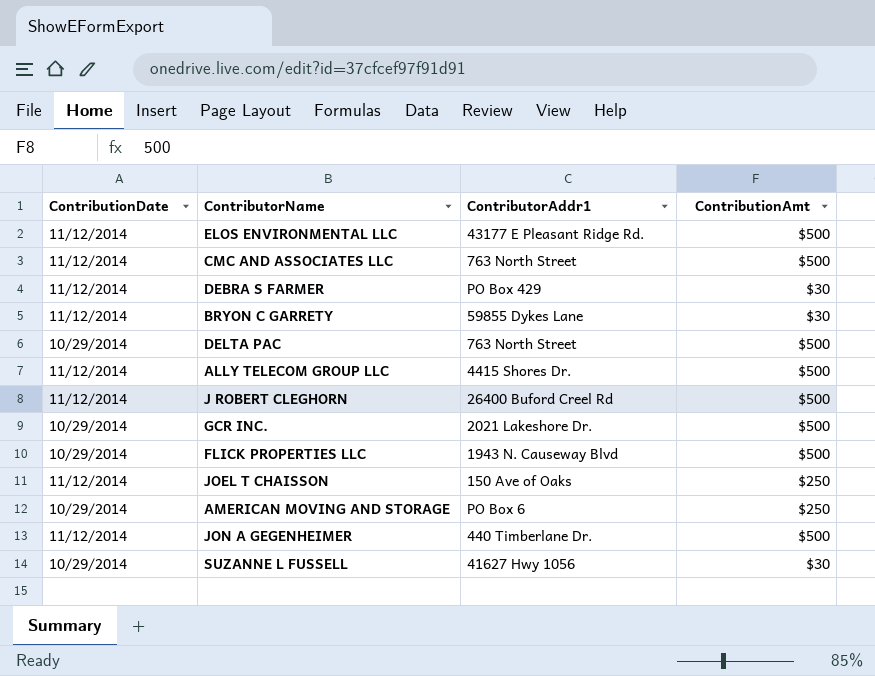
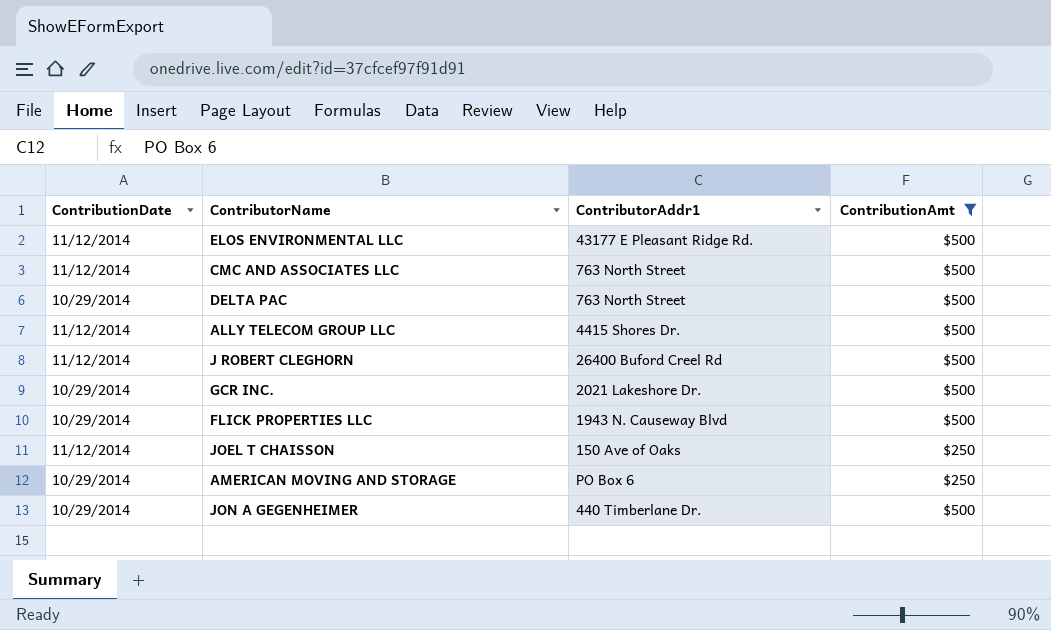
filter: none -> ContributionAmt != $30
JON A GEGENHEIMER | ContributionDate: 11/12/2014 -> 10/29/2014

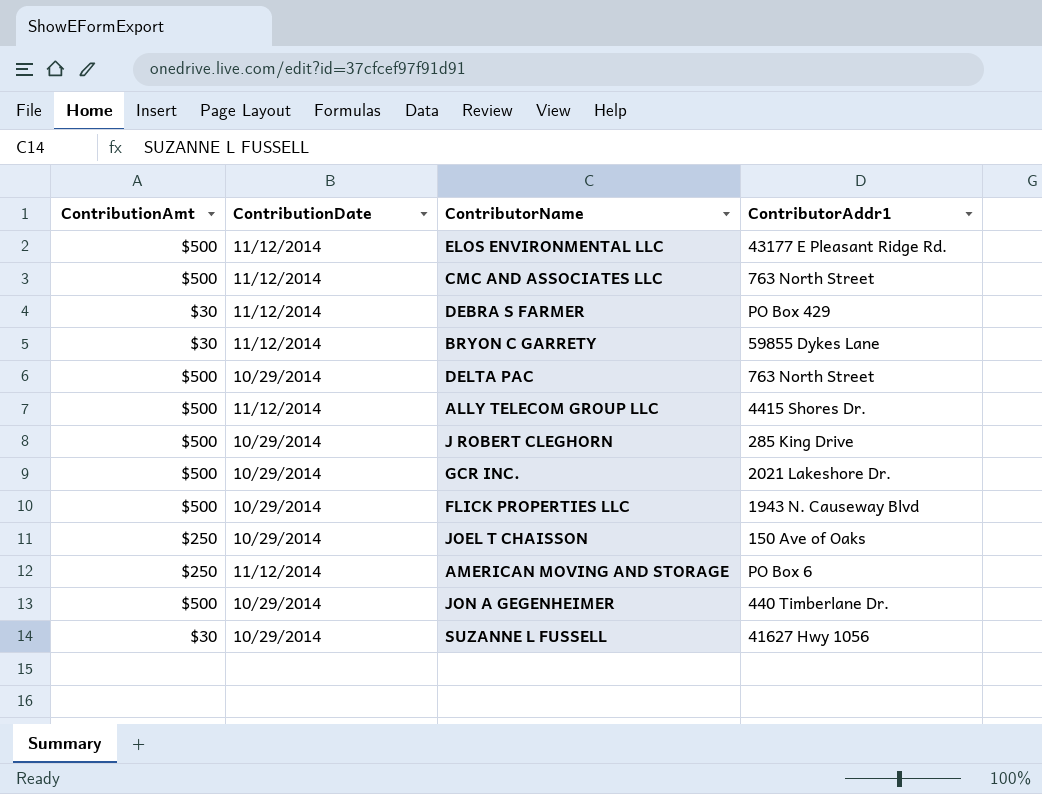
filter: ContributionAmt != $30 -> none
column ContributionAmt | position: 4 -> 1
J ROBERT CLEGHORN | ContributionDate: 11/12/2014 -> 10/29/2014
J ROBERT CLEGHORN | ContributorAddr1: 26400 Buford Creel Rd -> 285 King Drive
JOEL T CHAISSON | ContributionDate: 11/12/2014 -> 10/29/2014
AMERICAN MOVING AND STORAGE | ContributionDate: 10/29/2014 -> 11/12/2014

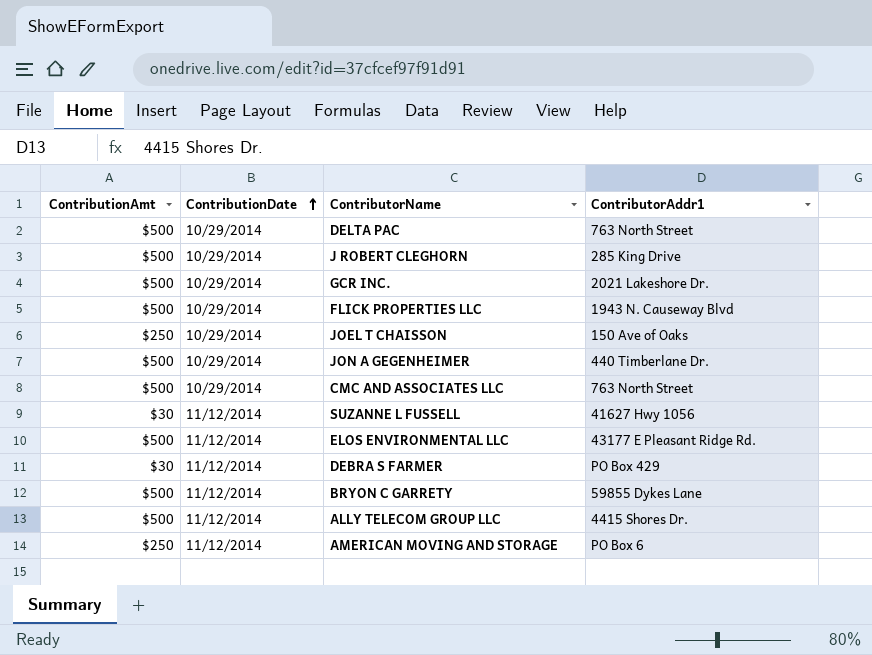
row order: none -> ContributionDate ascending
CMC AND ASSOCIATES LLC | ContributionDate: 11/12/2014 -> 10/29/2014
SUZANNE L FUSSELL | ContributionDate: 10/29/2014 -> 11/12/2014
BRYON C GARRETY | ContributionAmt: $30 -> $500

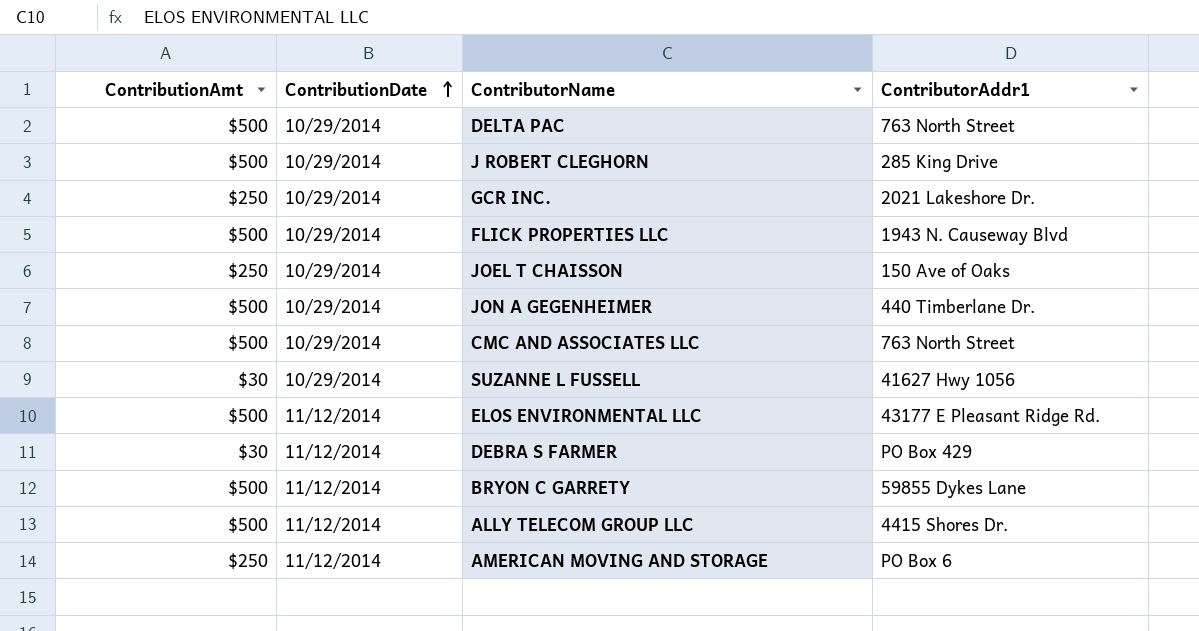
GCR INC. | ContributionAmt: $500 -> $250
SUZANNE L FUSSELL | ContributionDate: 11/12/2014 -> 10/29/2014

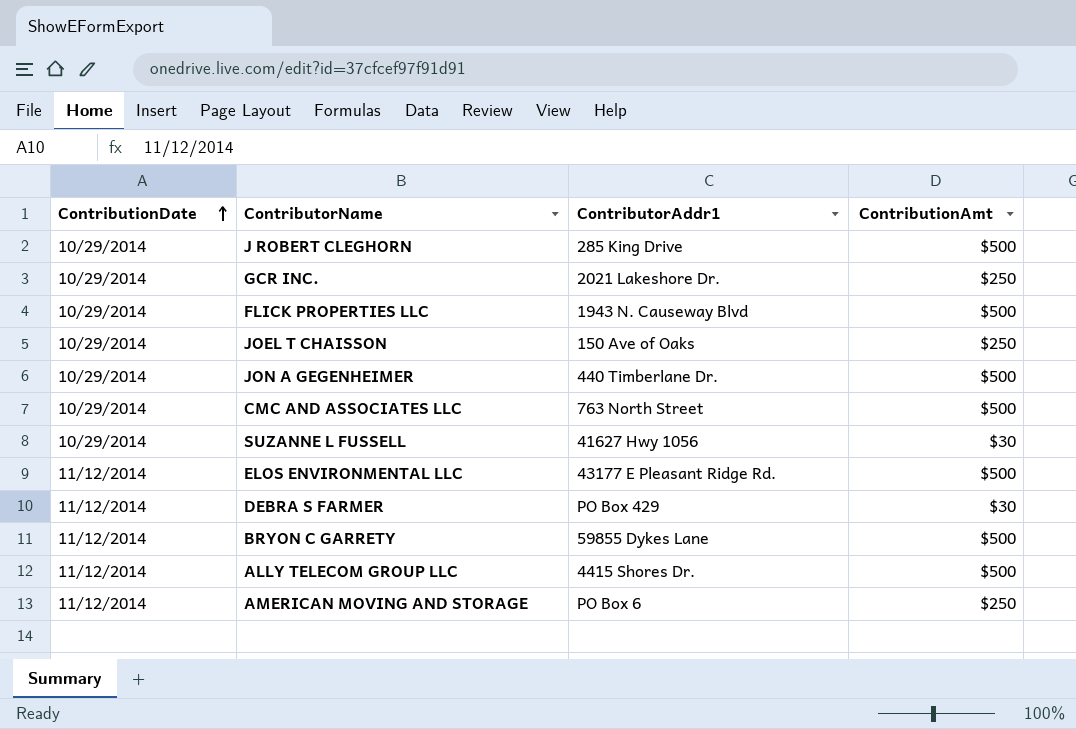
column ContributionAmt | position: 1 -> 4
row DELTA PAC: $500 | 10/29/2014 | 763 North Street -> none

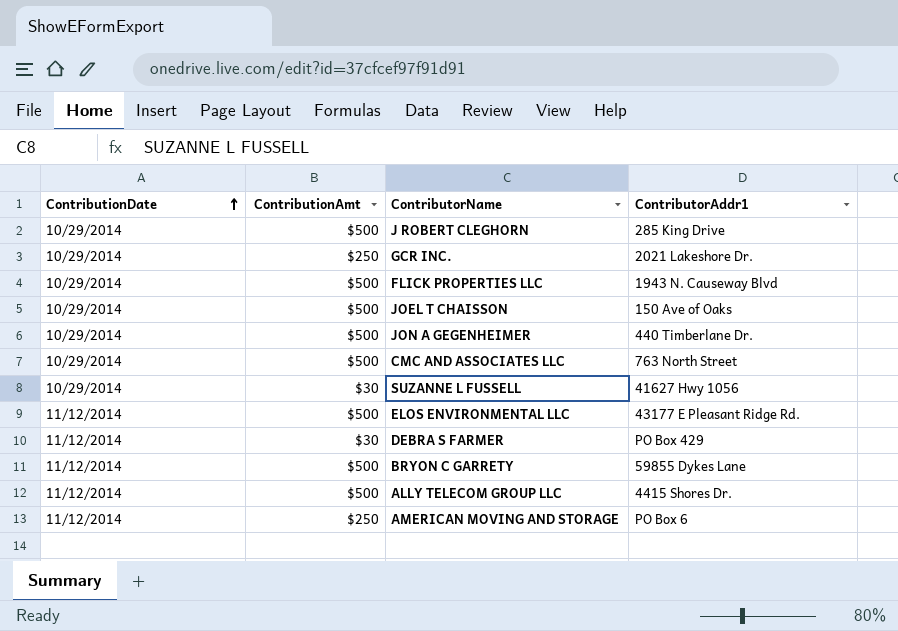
column ContributionAmt | position: 4 -> 2
JOEL T CHAISSON | ContributionAmt: $250 -> $500

